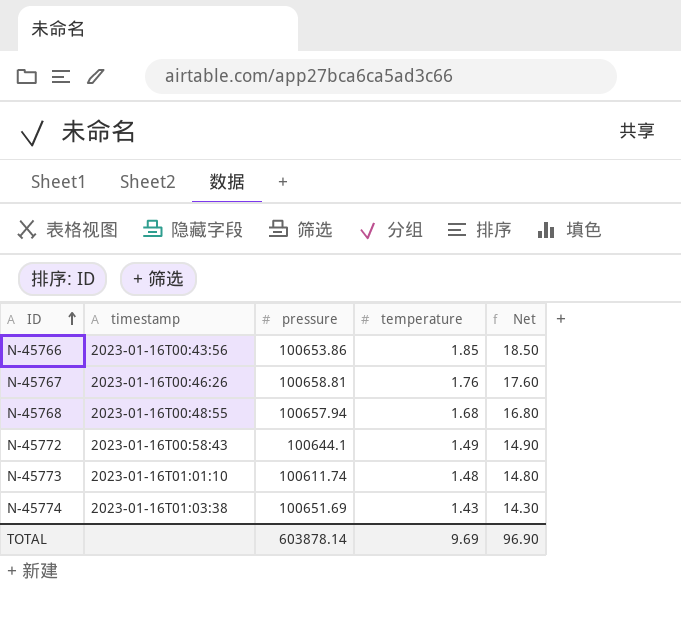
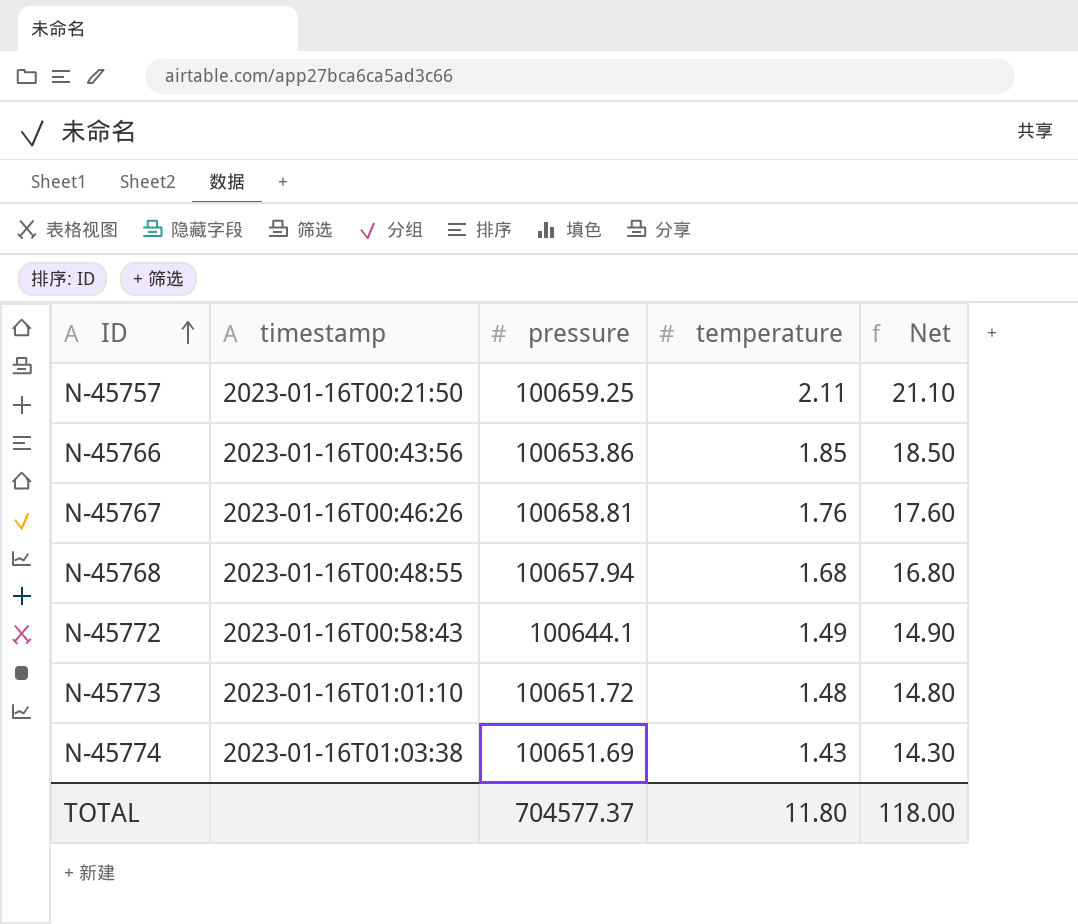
row N-45757: none -> 2023-01-16T00:21:50 | 100659.25 | 2.11 | 21.10
N-45773 | pressure: 100611.74 -> 100651.72
TOTAL | pressure: 603878.14 -> 704577.37
TOTAL | temperature: 9.69 -> 11.80
TOTAL | Net: 96.90 -> 118.00

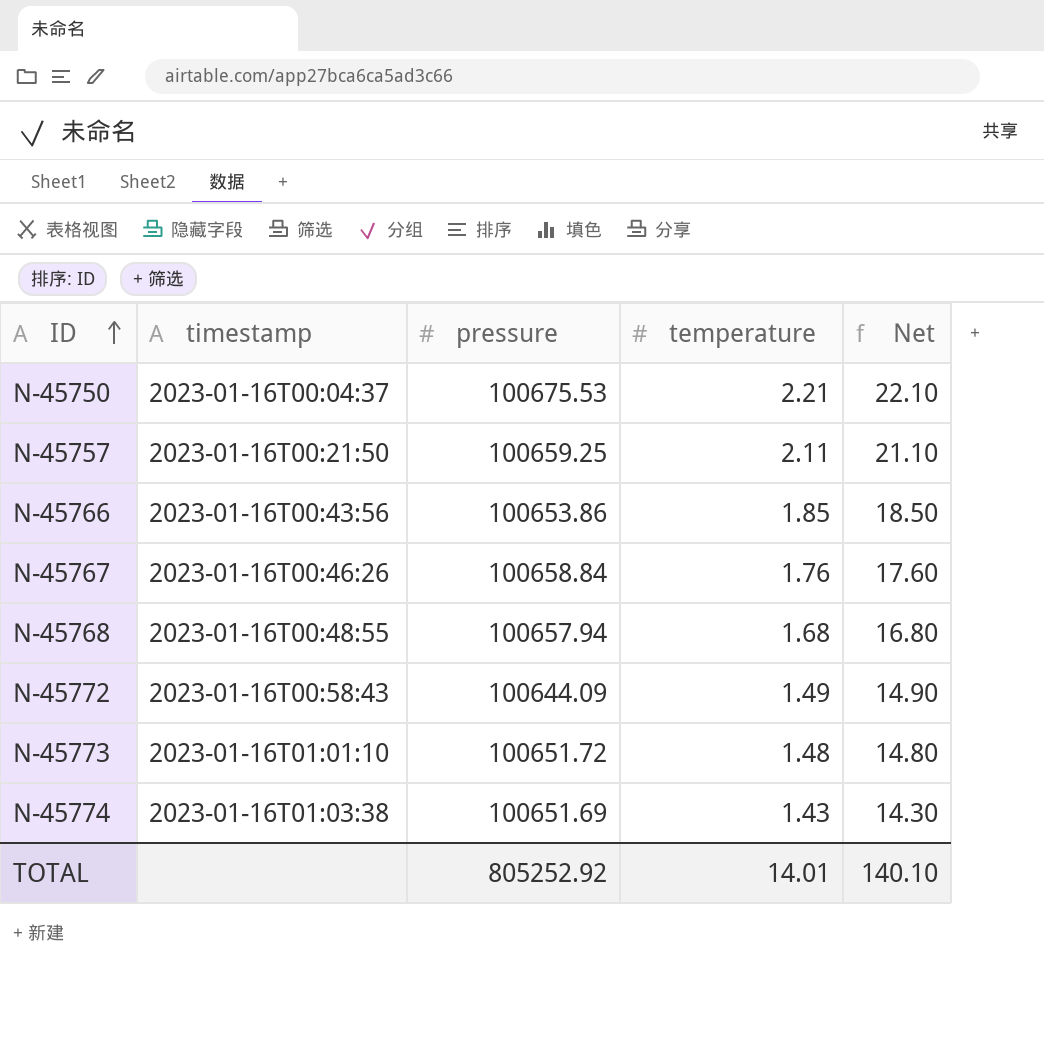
row N-45750: none -> 2023-01-16T00:04:37 | 100675.53 | 2.21 | 22.10
N-45767 | pressure: 100658.81 -> 100658.84
N-45772 | pressure: 100644.1 -> 100644.09
TOTAL | pressure: 704577.37 -> 805252.92
TOTAL | temperature: 11.80 -> 14.01
TOTAL | Net: 118.00 -> 140.10

